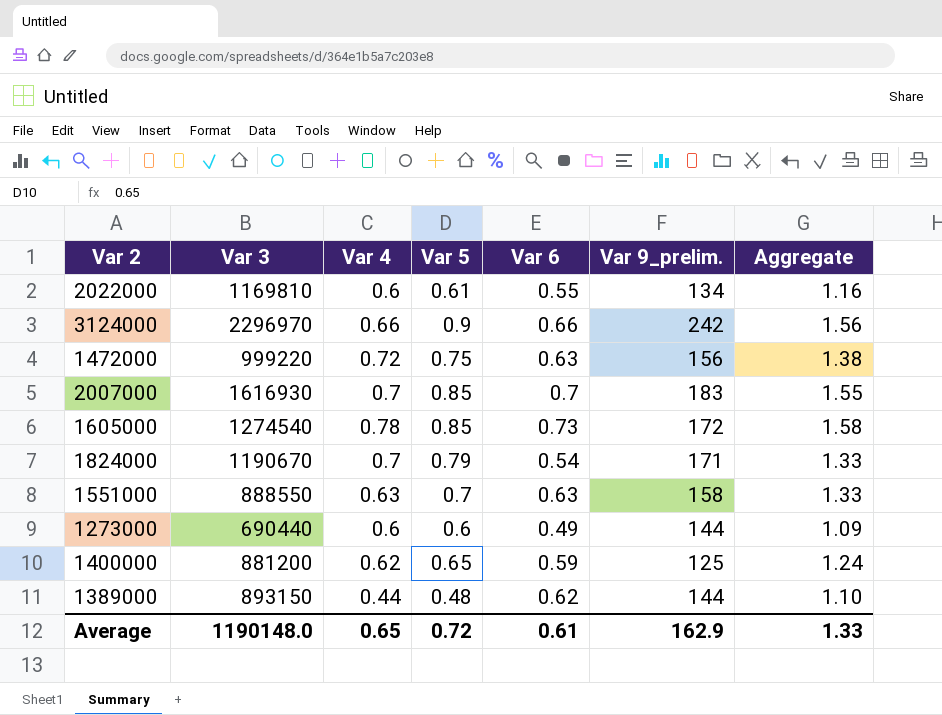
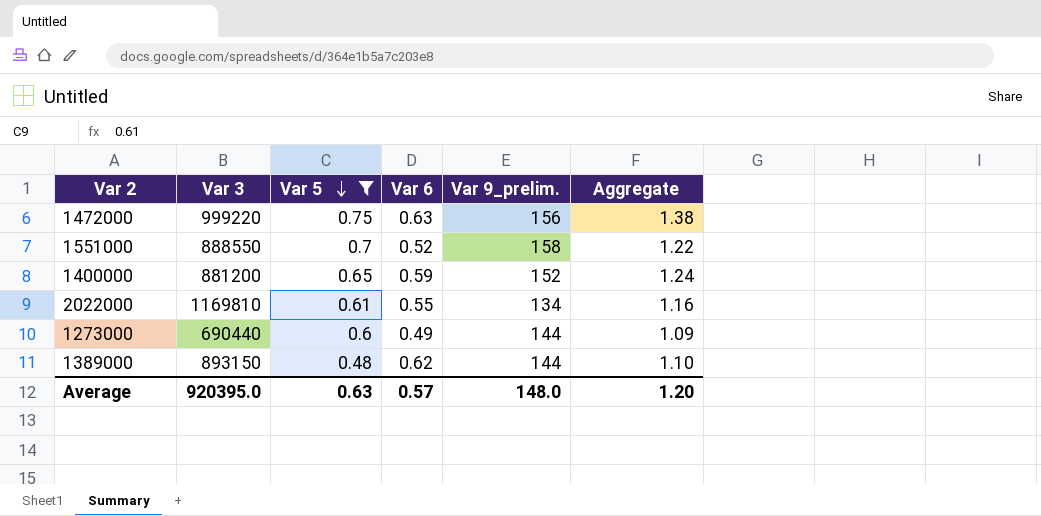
filter: none -> Var 5 <= 0.75
row order: none -> Var 5 descending
column Var 4 | position: 3 -> none
1551000 | Var 6: 0.63 -> 0.52
1551000 | Aggregate: 1.33 -> 1.22
1400000 | Var 9_prelim.: 125 -> 152
Average | Var 3: 1190148.0 -> 920395.0
Average | Var 5: 0.72 -> 0.63
Average | Var 6: 0.61 -> 0.57
Average | Var 9_prelim.: 162.9 -> 148.0
Average | Aggregate: 1.33 -> 1.20

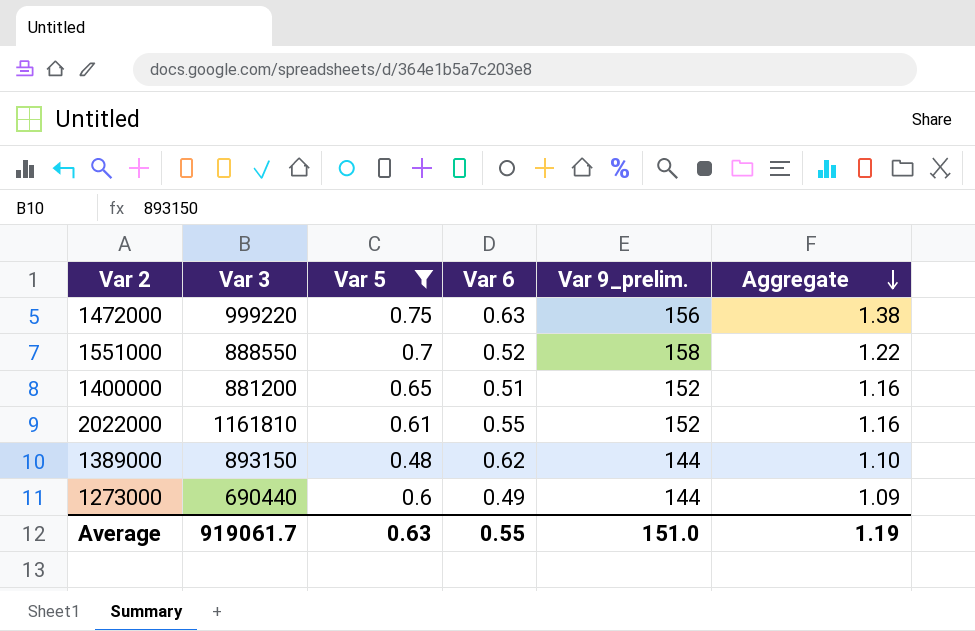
row order: Var 5 descending -> Aggregate descending
1400000 | Var 6: 0.59 -> 0.51
1400000 | Aggregate: 1.24 -> 1.16
2022000 | Var 3: 1169810 -> 1161810
2022000 | Var 9_prelim.: 134 -> 152
Average | Var 3: 920395.0 -> 919061.7
Average | Var 6: 0.57 -> 0.55
Average | Var 9_prelim.: 148.0 -> 151.0
Average | Aggregate: 1.20 -> 1.19

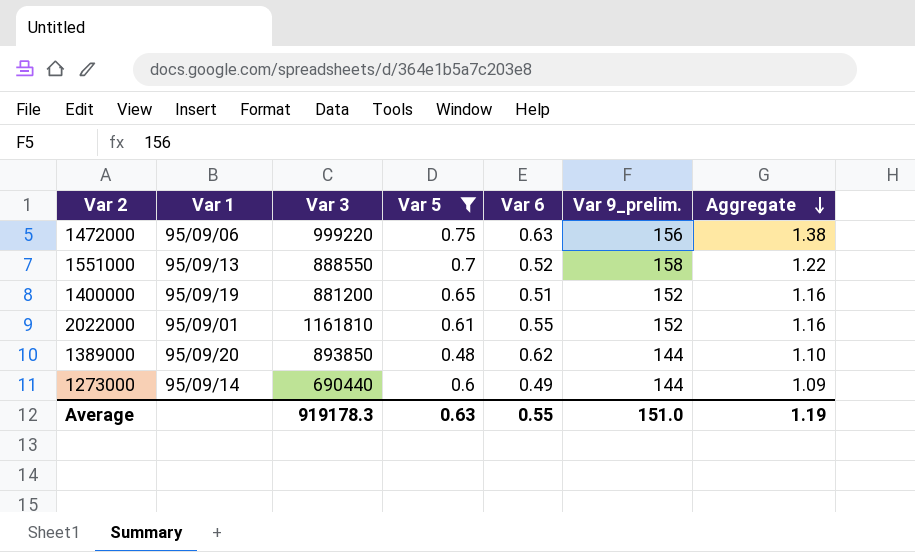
column Var 1 | position: none -> 2
1389000 | Var 3: 893150 -> 893850
Average | Var 3: 919061.7 -> 919178.3

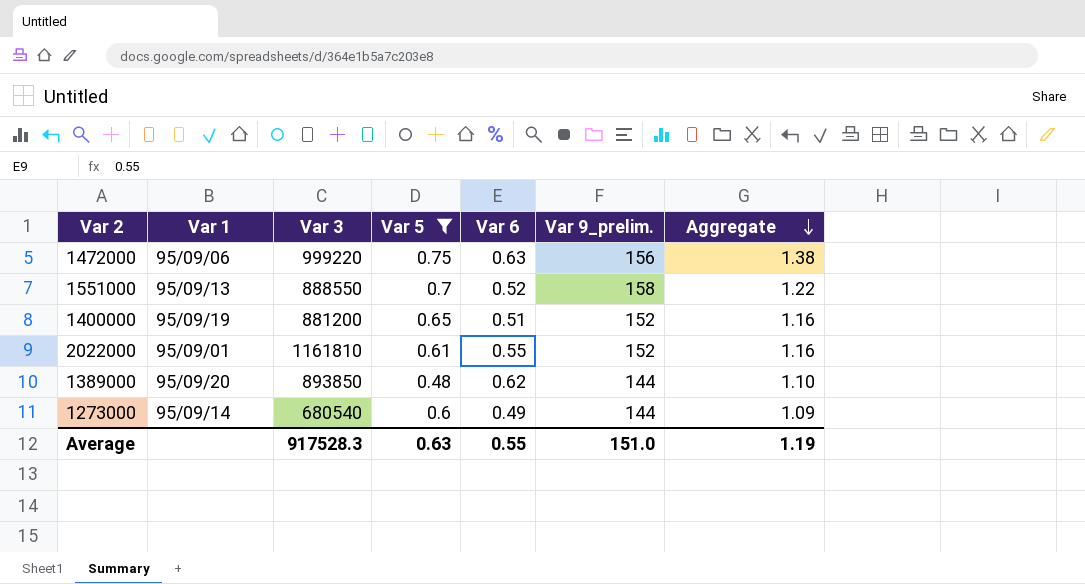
1273000 | Var 3: 690440 -> 680540
Average | Var 3: 919178.3 -> 917528.3

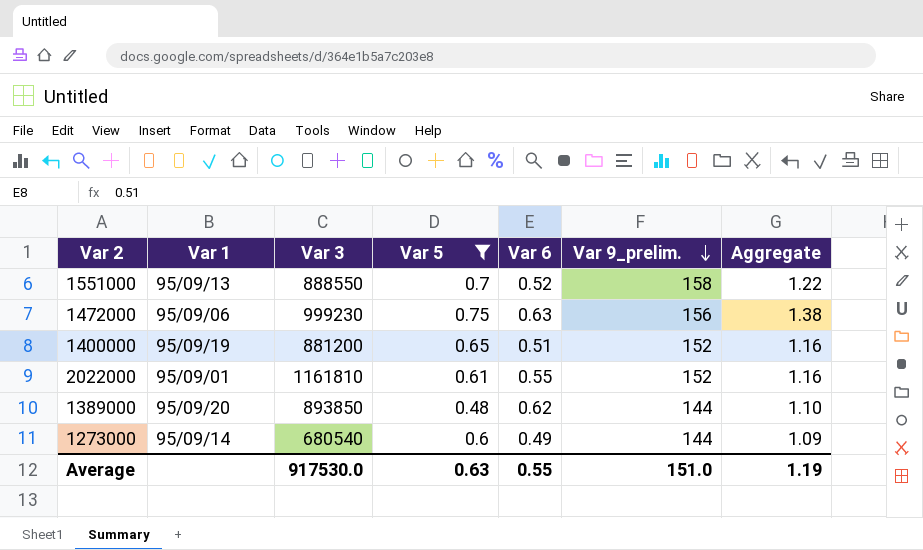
row order: Aggregate descending -> Var 9_prelim. descending
1472000 | Var 3: 999220 -> 999230
Average | Var 3: 917528.3 -> 917530.0

